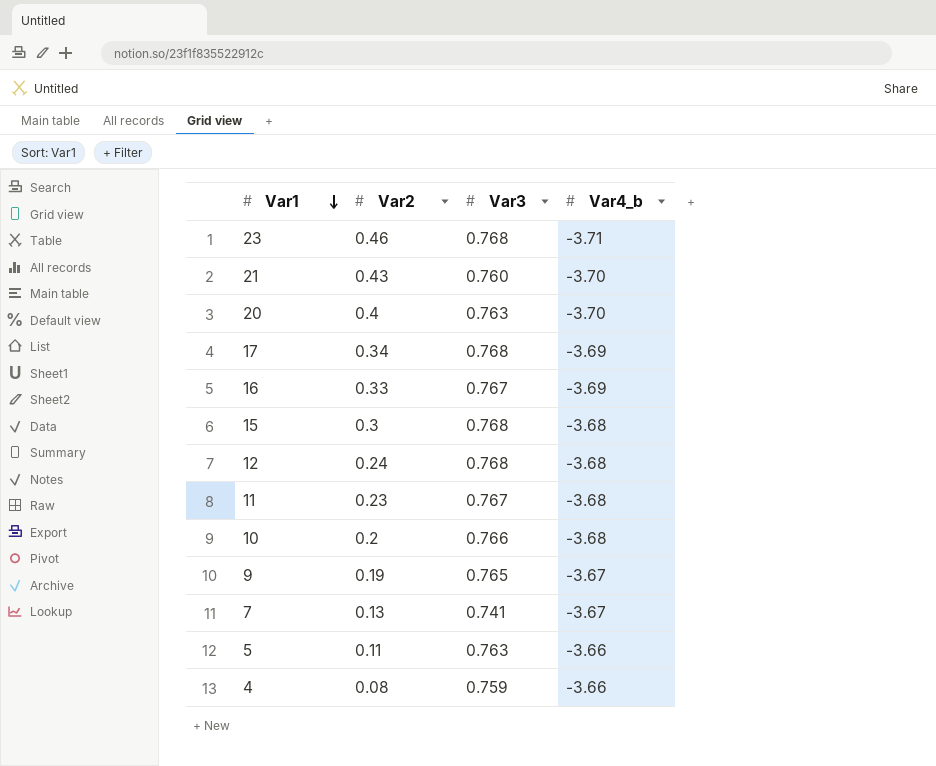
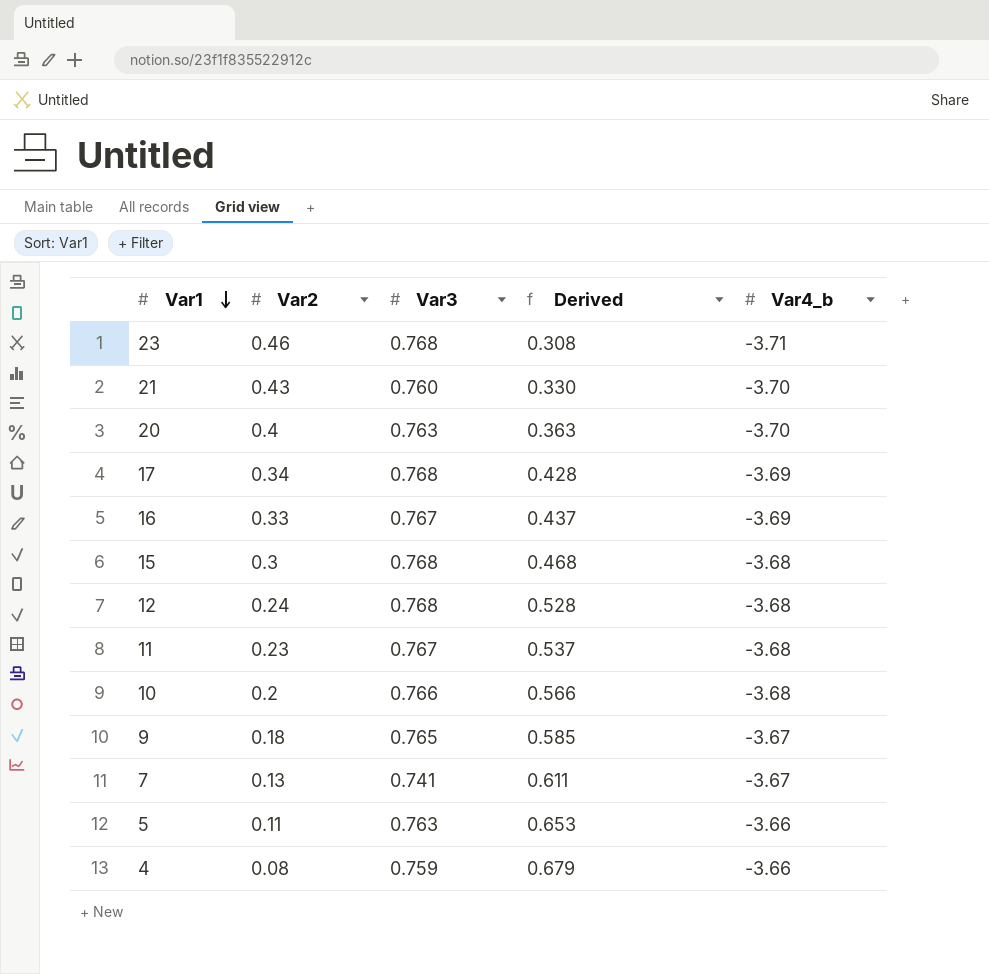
column Derived | formula: none -> [Var3] - [Var2]
9 | Var2: 0.19 -> 0.18

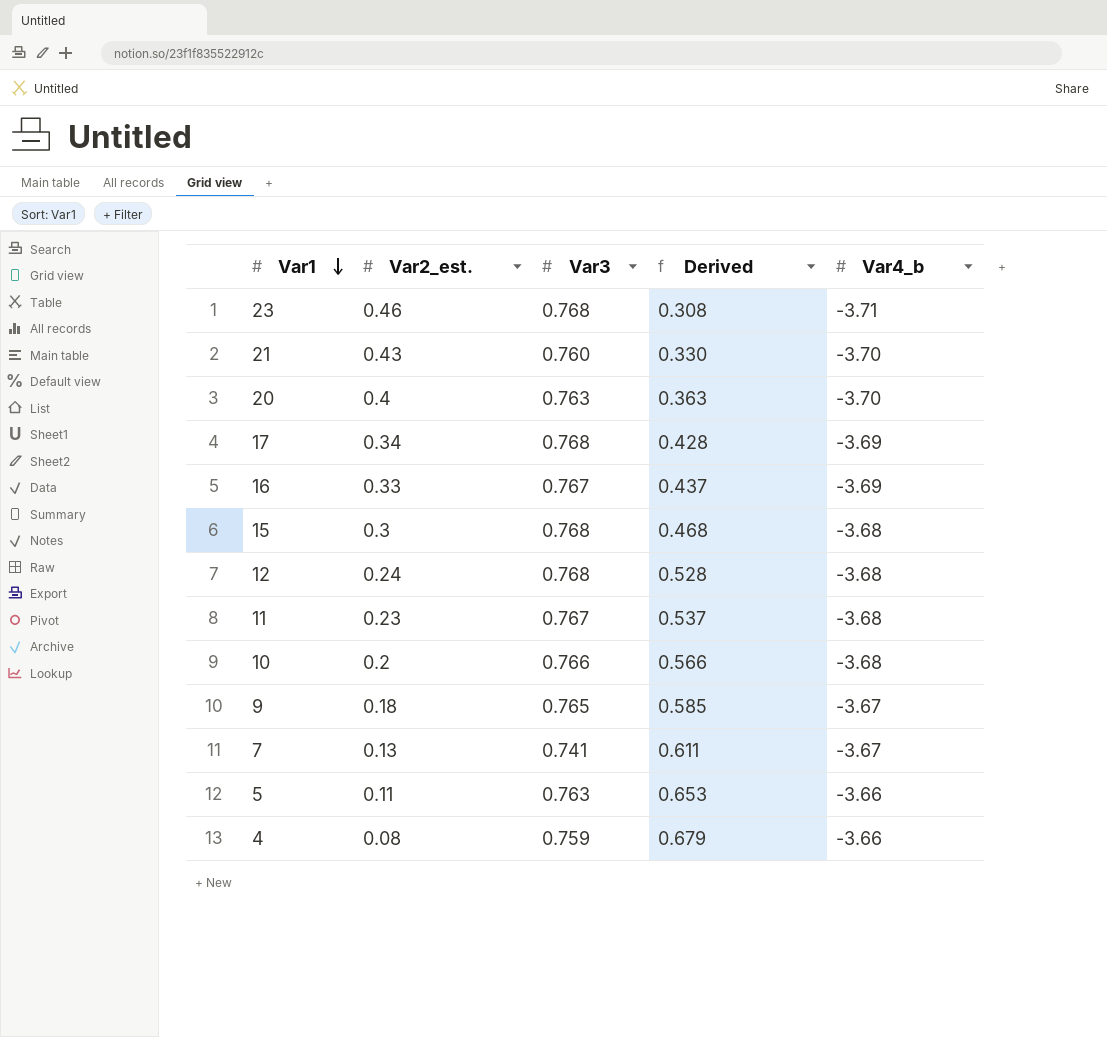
column name: Var2 -> Var2_est.

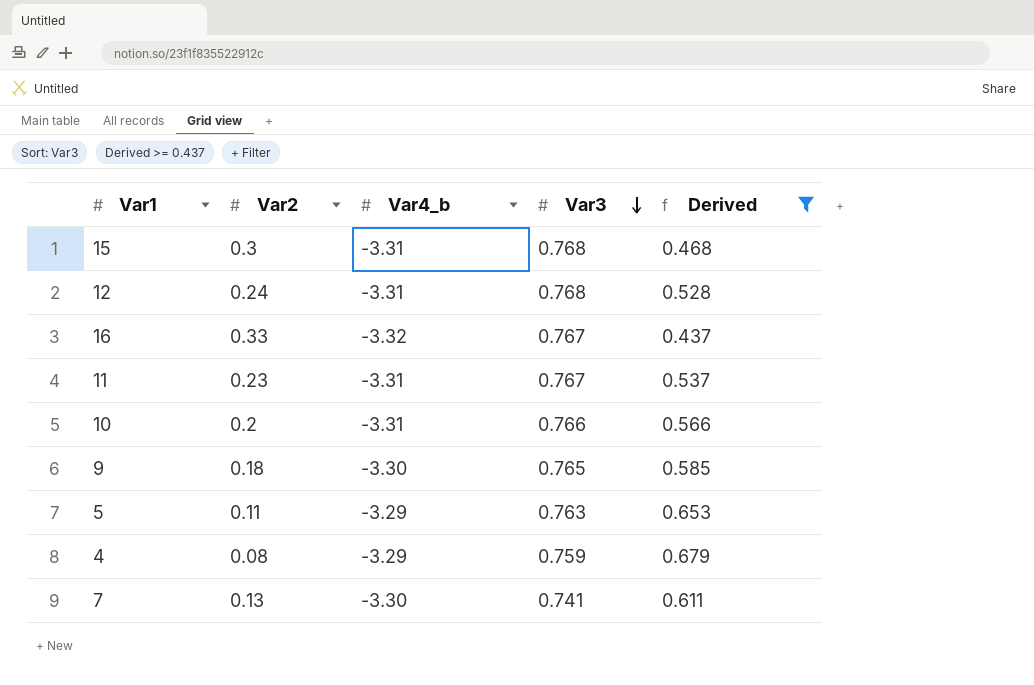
filter: none -> Derived >= 0.437
row order: Var1 descending -> Var3 descending
column name: Var2_est. -> Var2
column Var4_b | position: 5 -> 3
15 | Var4_b: -3.68 -> -3.31
12 | Var4_b: -3.68 -> -3.31
16 | Var4_b: -3.69 -> -3.32
11 | Var4_b: -3.68 -> -3.31
10 | Var4_b: -3.68 -> -3.31
9 | Var4_b: -3.67 -> -3.30
5 | Var4_b: -3.66 -> -3.29
4 | Var4_b: -3.66 -> -3.29
7 | Var4_b: -3.67 -> -3.30

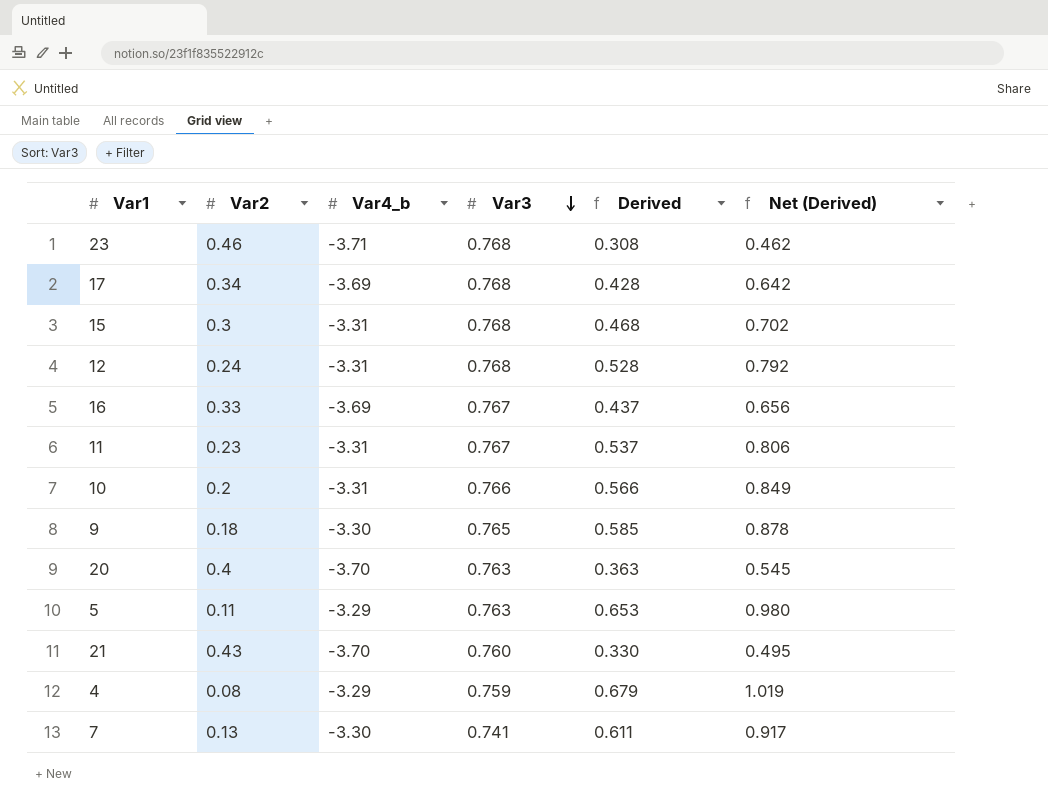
filter: Derived >= 0.437 -> none
column Net (Derived) | formula: none -> [Derived] * 1.5
16 | Var4_b: -3.32 -> -3.69

